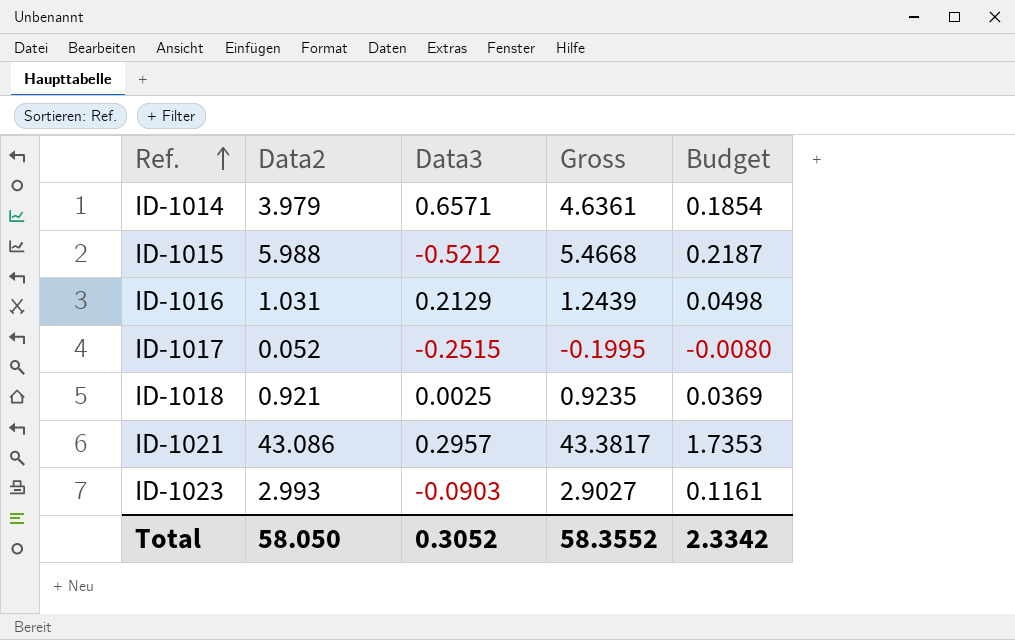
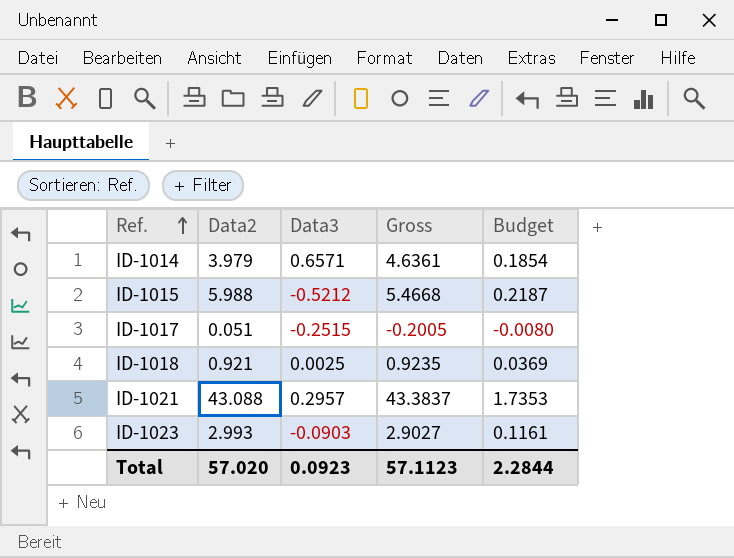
row ID-1016: 1.031 | 0.2129 | 1.2439 | 0.0498 -> none
ID-1017 | Data2: 0.052 -> 0.051
ID-1017 | Gross: -0.1995 -> -0.2005
ID-1021 | Data2: 43.086 -> 43.088
ID-1021 | Gross: 43.3817 -> 43.3837
Total | Data2: 58.050 -> 57.020
Total | Data3: 0.3052 -> 0.0923
Total | Gross: 58.3552 -> 57.1123
Total | Budget: 2.3342 -> 2.2844

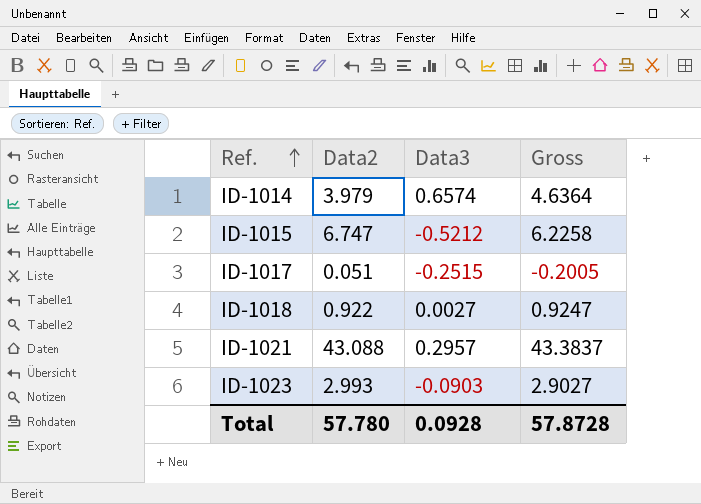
column Budget | formula: [Gross] * 0.04 -> none
ID-1014 | Data3: 0.6571 -> 0.6574
ID-1014 | Gross: 4.6361 -> 4.6364
ID-1015 | Data2: 5.988 -> 6.747
ID-1015 | Gross: 5.4668 -> 6.2258
ID-1018 | Data2: 0.921 -> 0.922
ID-1018 | Data3: 0.0025 -> 0.0027
ID-1018 | Gross: 0.9235 -> 0.9247
Total | Data2: 57.020 -> 57.780
Total | Data3: 0.0923 -> 0.0928
Total | Gross: 57.1123 -> 57.8728

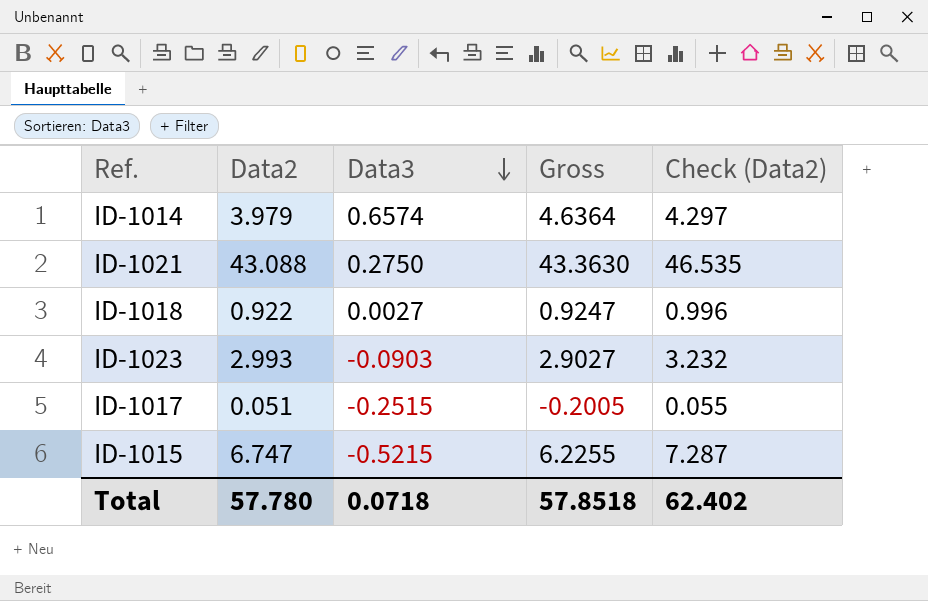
row order: Ref. ascending -> Data3 descending
column Check (Data2) | formula: none -> [Data2] * 1.08
ID-1021 | Data3: 0.2957 -> 0.2750
ID-1021 | Gross: 43.3837 -> 43.3630
ID-1015 | Data3: -0.5212 -> -0.5215
ID-1015 | Gross: 6.2258 -> 6.2255
Total | Data3: 0.0928 -> 0.0718
Total | Gross: 57.8728 -> 57.8518

